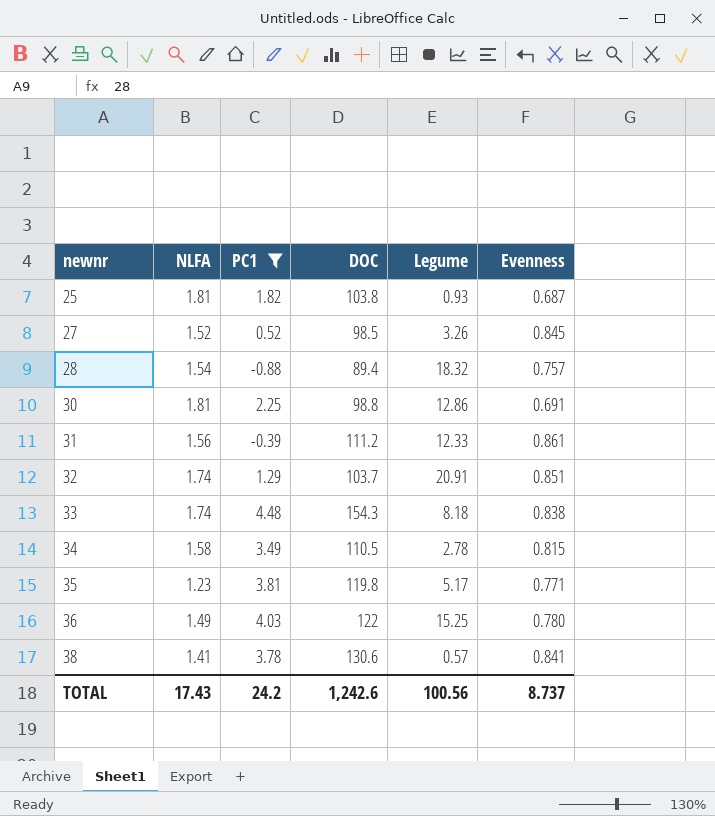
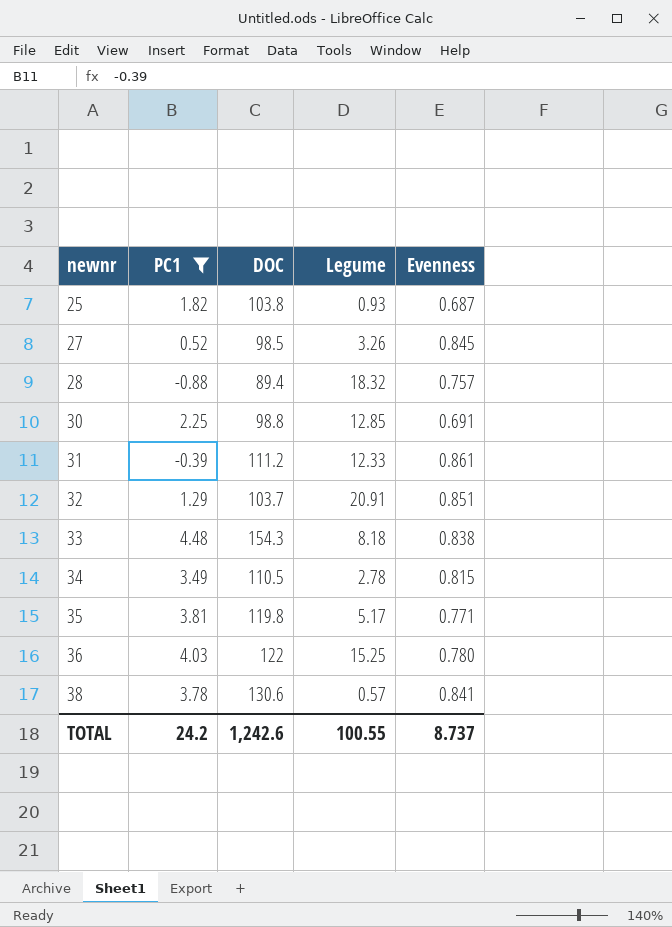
column NLFA | position: 2 -> none
30 | Legume: 12.86 -> 12.85
TOTAL | Legume: 100.56 -> 100.55

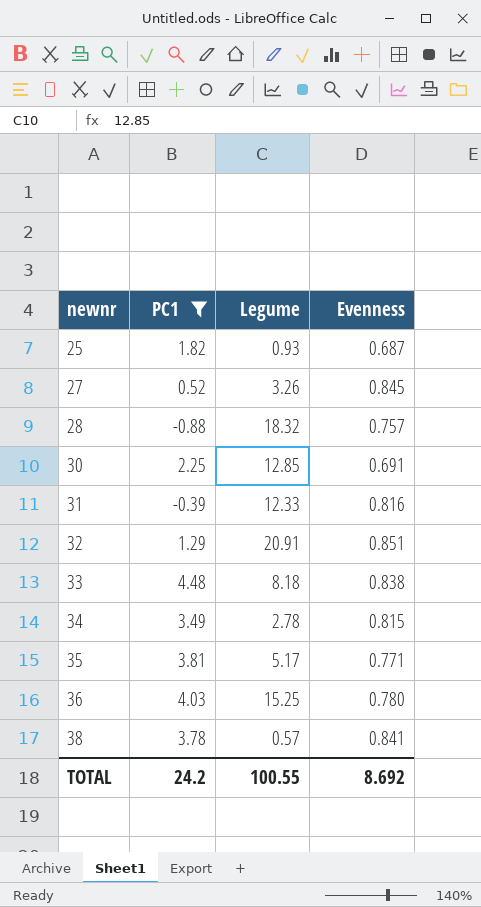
column DOC | position: 3 -> none
31 | Evenness: 0.861 -> 0.816
TOTAL | Evenness: 8.737 -> 8.692

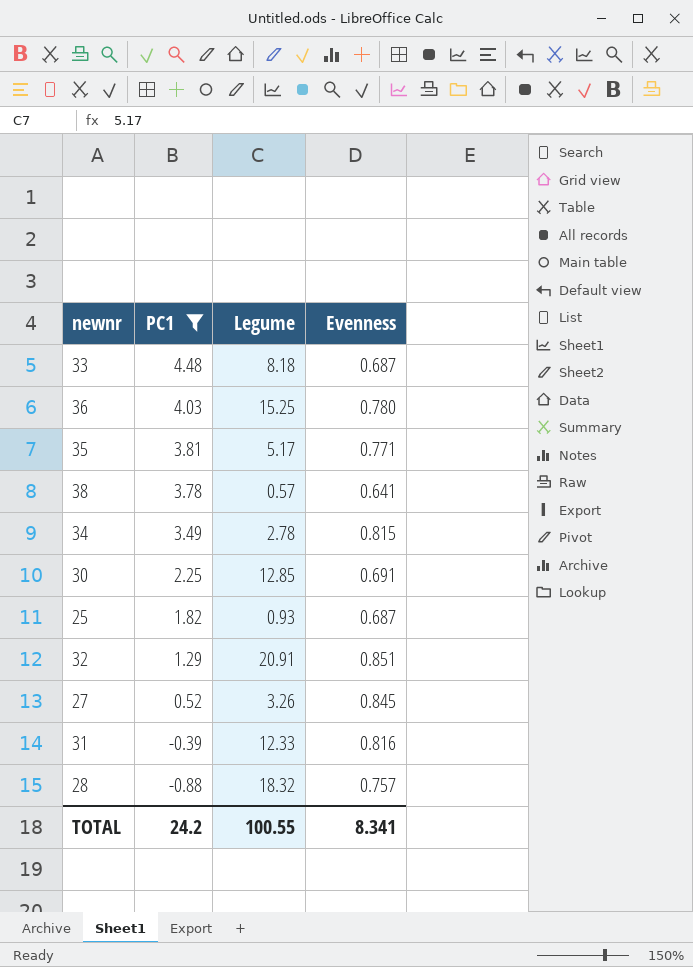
row order: newnr ascending -> PC1 descending
33 | Evenness: 0.838 -> 0.687
38 | Evenness: 0.841 -> 0.641
TOTAL | Evenness: 8.692 -> 8.341

